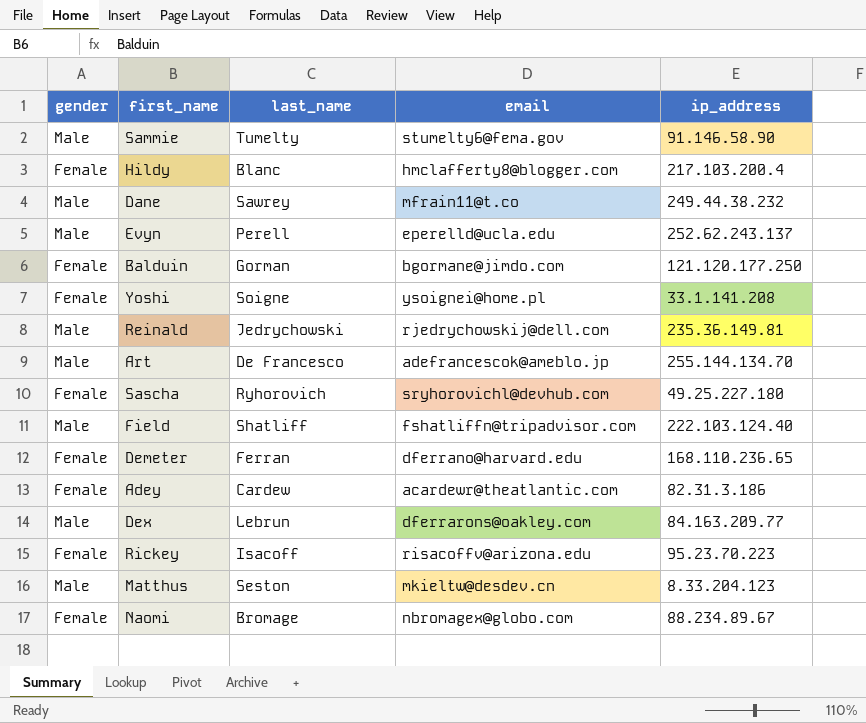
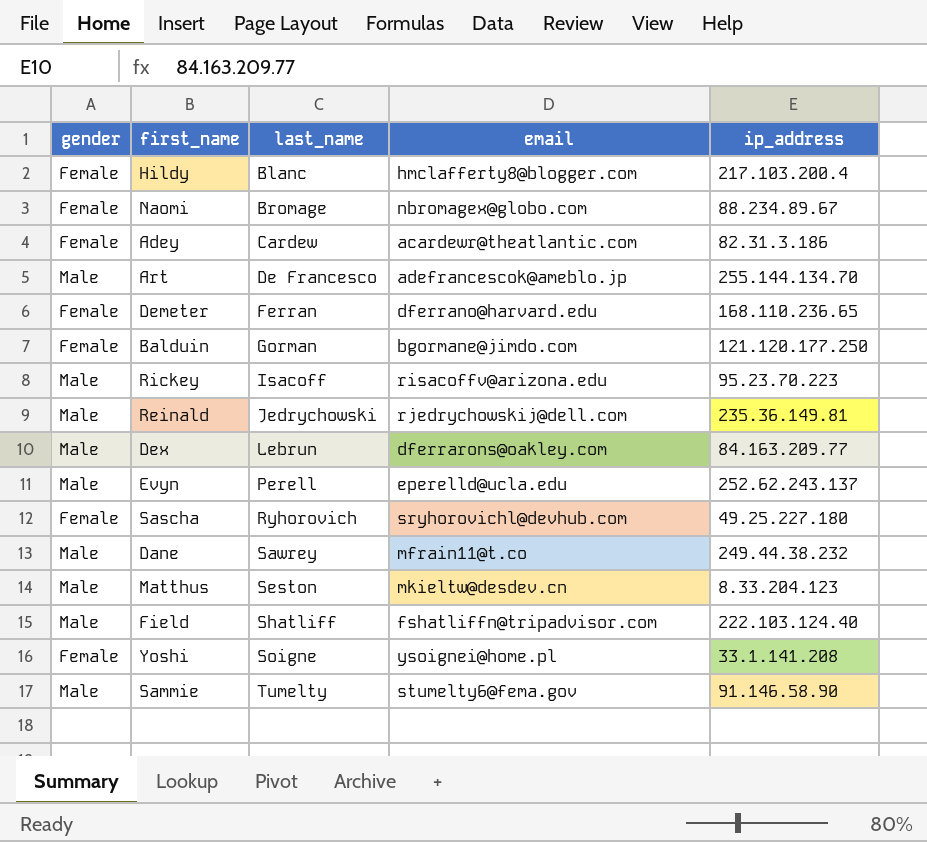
row order: none -> last_name ascending
Rickey | gender: Female -> Male

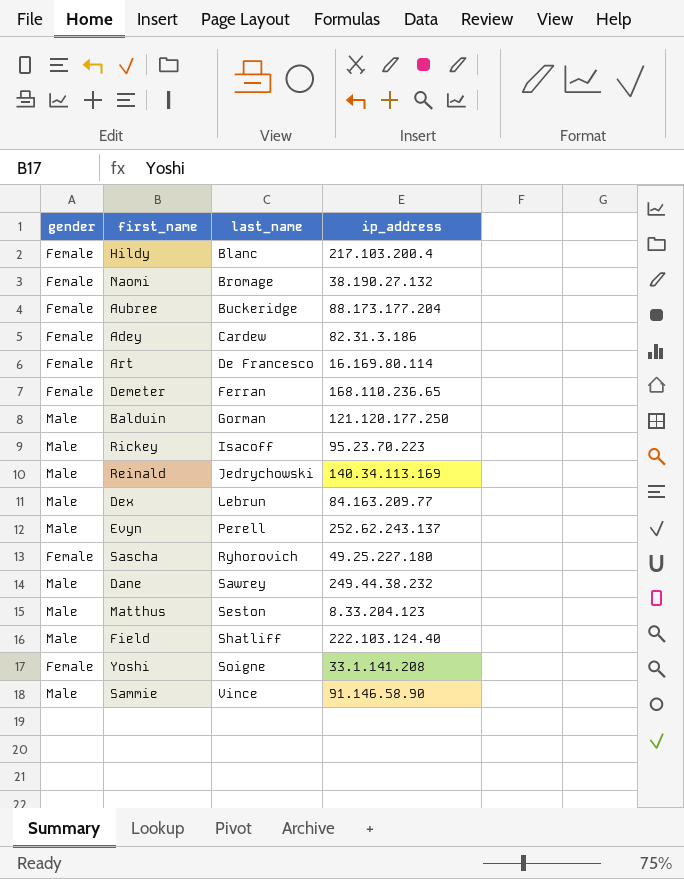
column email | position: 4 -> none
Naomi | ip_address: 88.234.89.67 -> 38.190.27.132
row Aubree: none -> Female | Buckeridge | 88.173.177.204
Art | gender: Male -> Female
Art | ip_address: 255.144.134.70 -> 16.169.80.114
Balduin | gender: Female -> Male
Reinald | ip_address: 235.36.149.81 -> 140.34.113.169
Sammie | last_name: Tumelty -> Vince

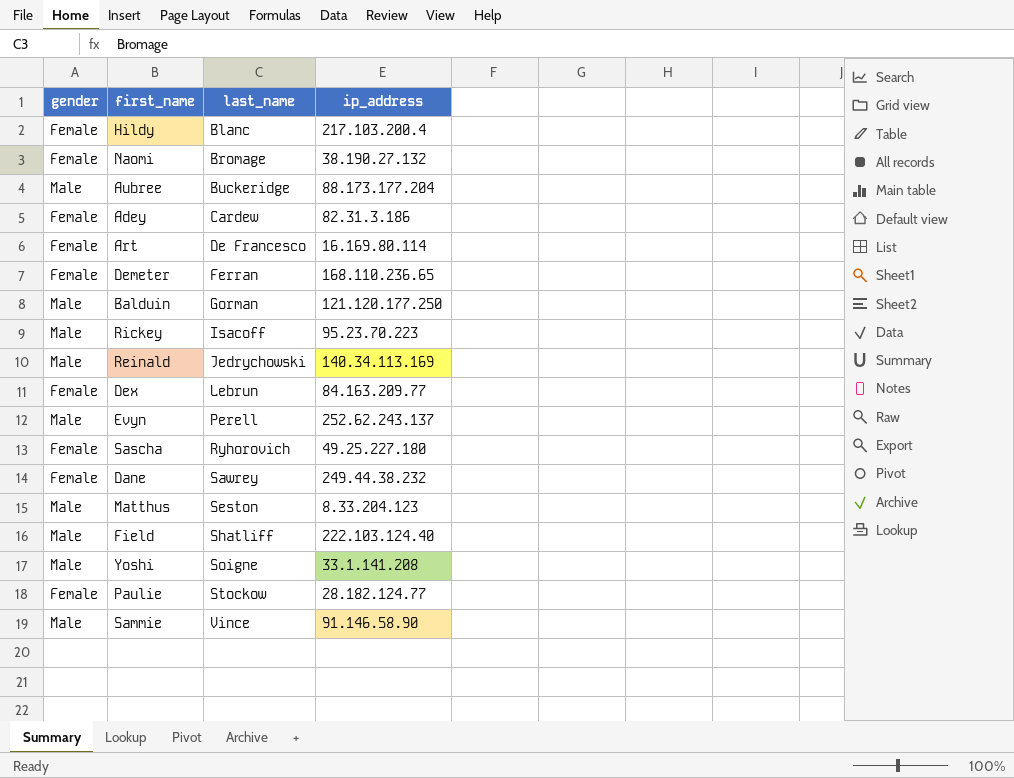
Aubree | gender: Female -> Male
Dex | gender: Male -> Female
Dane | gender: Male -> Female
Yoshi | gender: Female -> Male
row Paulie: none -> Female | Stockow | 28.182.124.77

